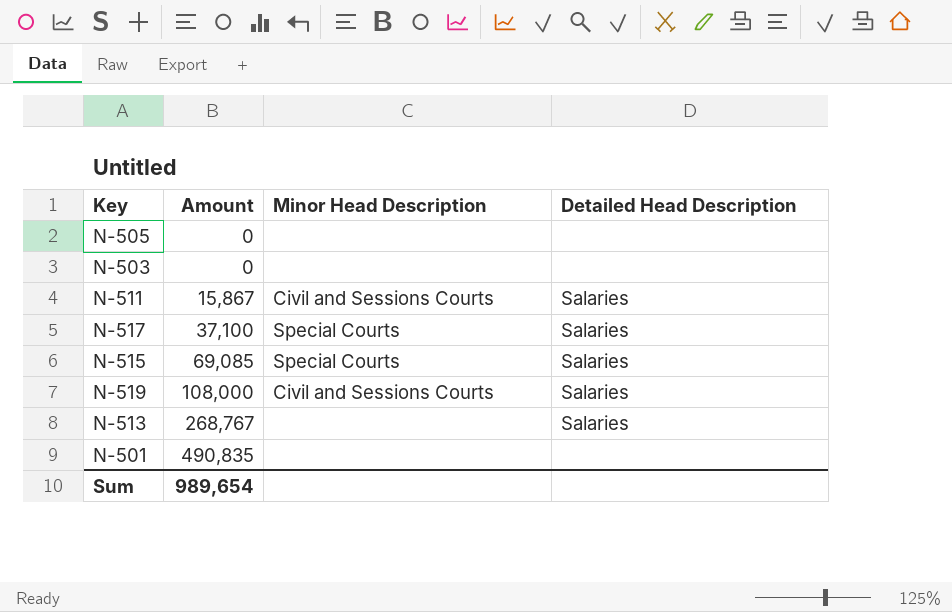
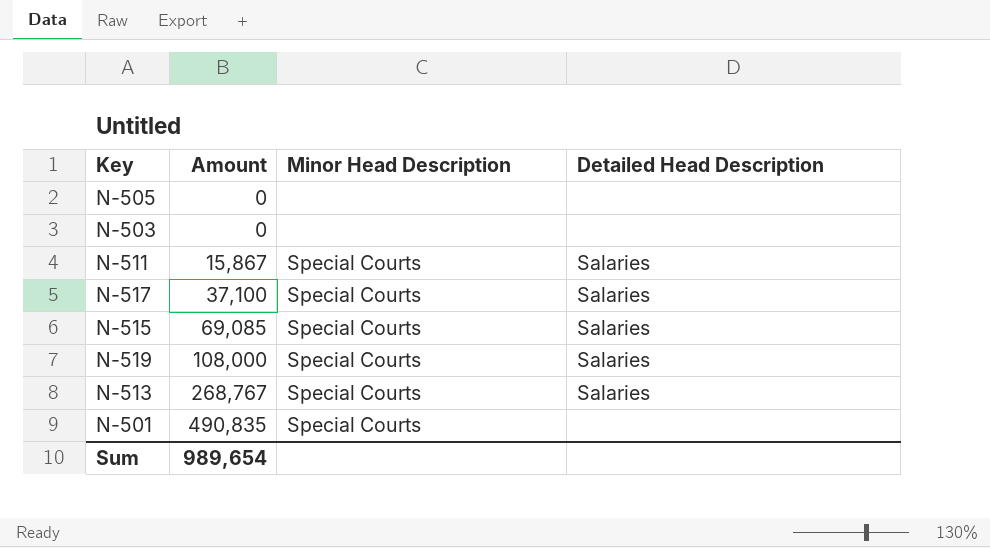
N-511 | Minor Head Description: Civil and Sessions Courts -> Special Courts
N-519 | Minor Head Description: Civil and Sessions Courts -> Special Courts
N-513 | Minor Head Description: none -> Special Courts
N-501 | Minor Head Description: none -> Special Courts

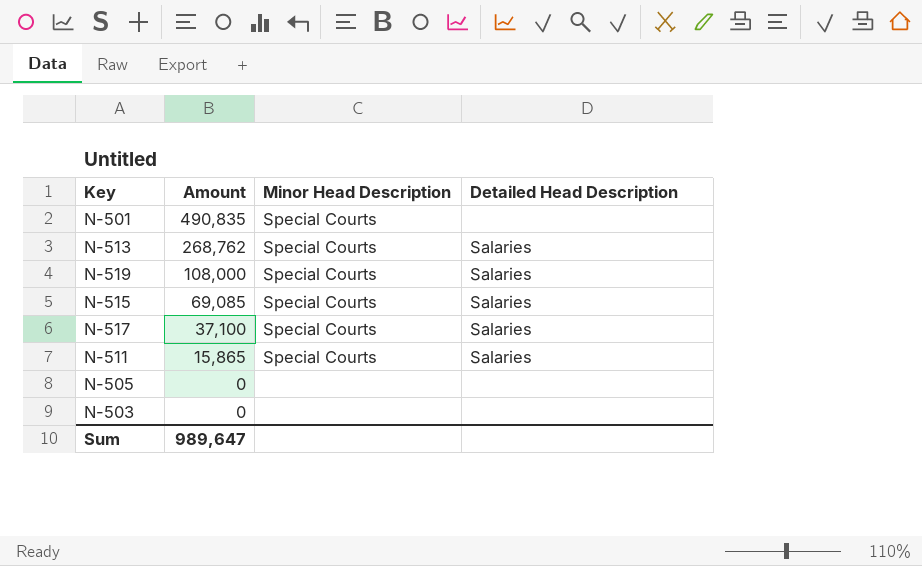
row order: Amount ascending -> Amount descending
N-513 | Amount: 268,767 -> 268,762
N-511 | Amount: 15,867 -> 15,865
Sum | Amount: 989,654 -> 989,647

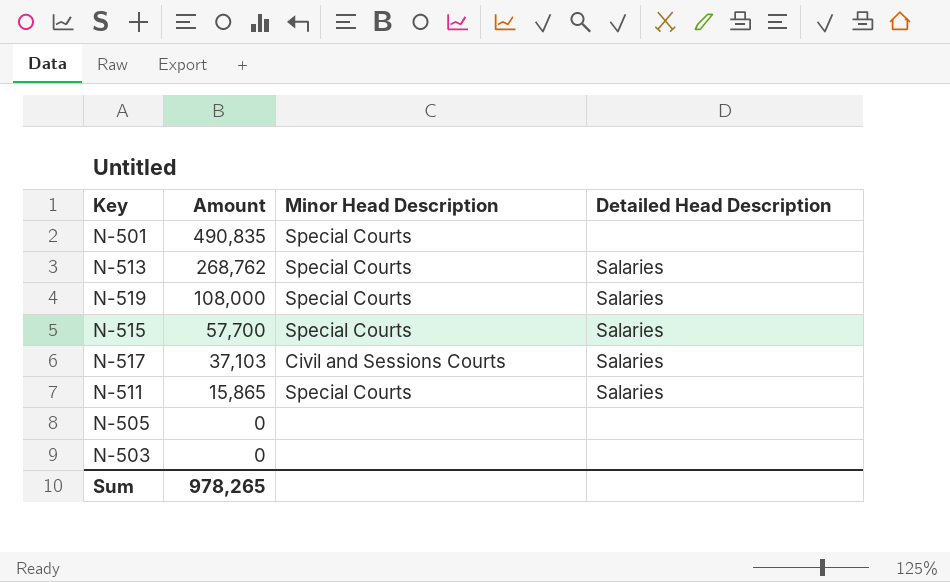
N-515 | Amount: 69,085 -> 57,700
N-517 | Amount: 37,100 -> 37,103
N-517 | Minor Head Description: Special Courts -> Civil and Sessions Courts
Sum | Amount: 989,647 -> 978,265

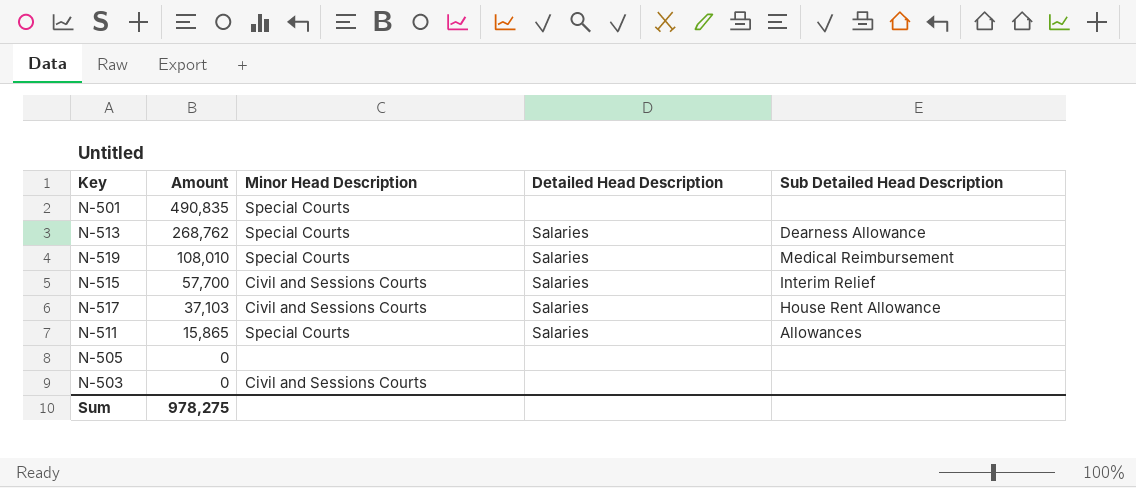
column Sub Detailed Head Description | position: none -> 5
N-519 | Amount: 108,000 -> 108,010
N-515 | Minor Head Description: Special Courts -> Civil and Sessions Courts
N-503 | Minor Head Description: none -> Civil and Sessions Courts
Sum | Amount: 978,265 -> 978,275

